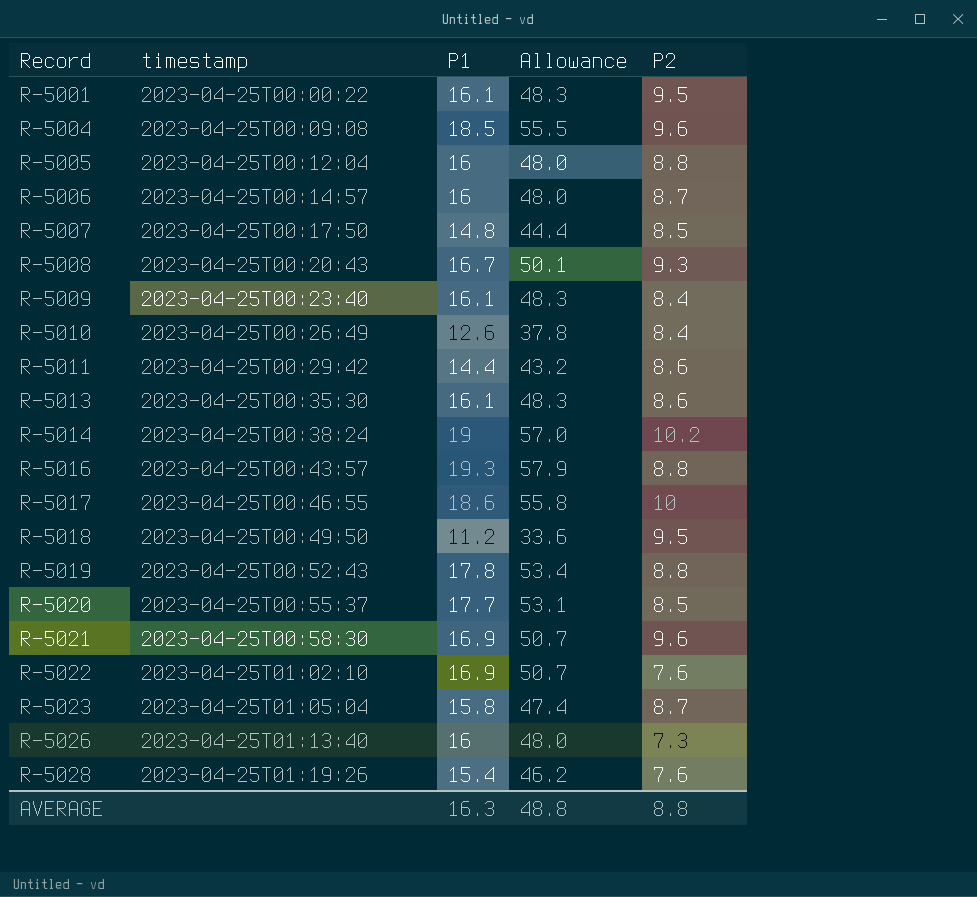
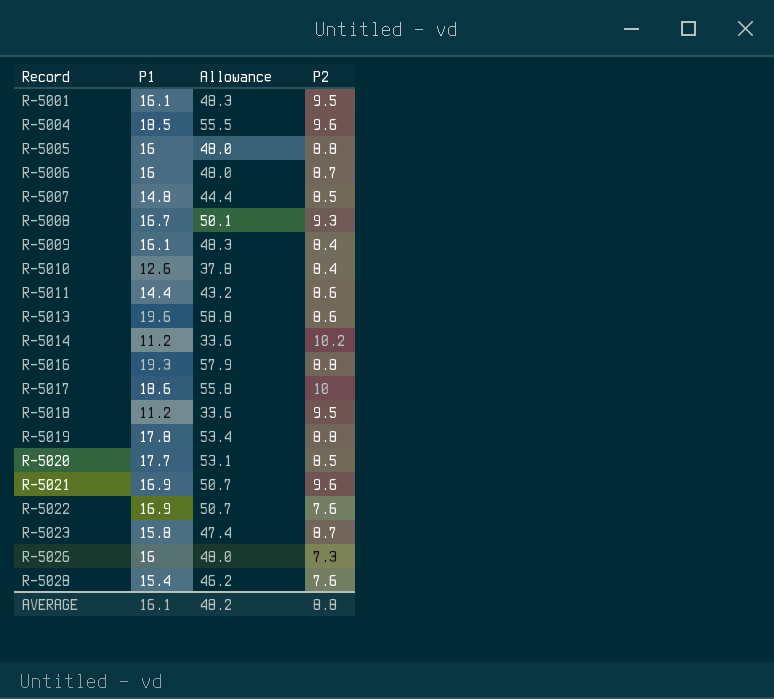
column timestamp | position: 2 -> none
R-5013 | P1: 16.1 -> 19.6
R-5013 | Allowance: 48.3 -> 58.8
R-5014 | P1: 19 -> 11.2
R-5014 | Allowance: 57.0 -> 33.6
AVERAGE | P1: 16.3 -> 16.1
AVERAGE | Allowance: 48.8 -> 48.2

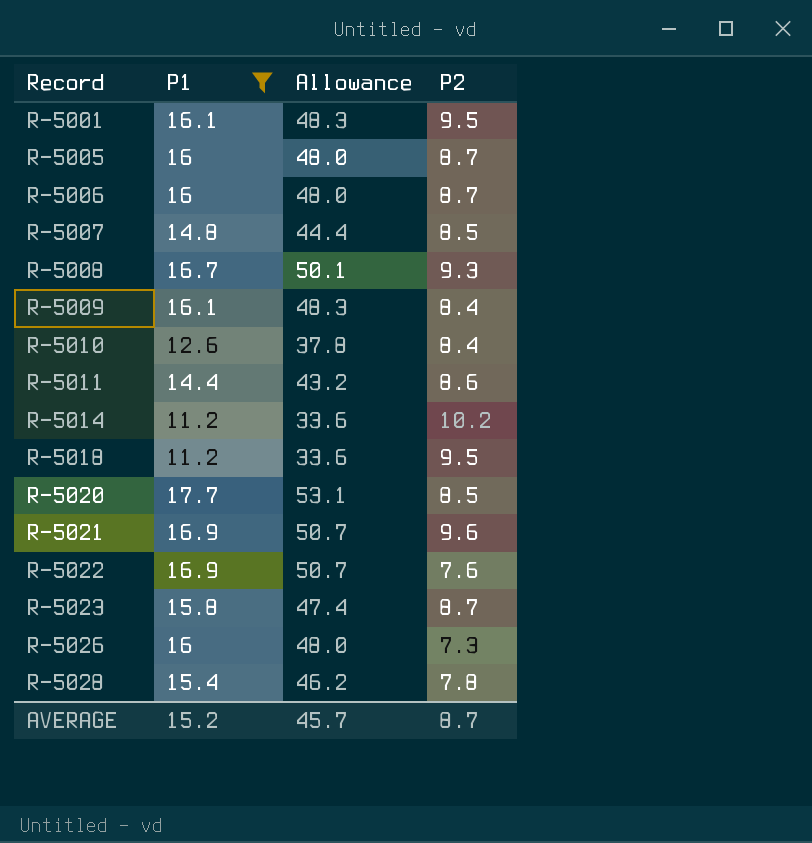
filter: none -> P1 <= 17.7
R-5005 | P2: 8.8 -> 8.7
R-5028 | P2: 7.6 -> 7.8
AVERAGE | P1: 16.1 -> 15.2
AVERAGE | Allowance: 48.2 -> 45.7
AVERAGE | P2: 8.8 -> 8.7

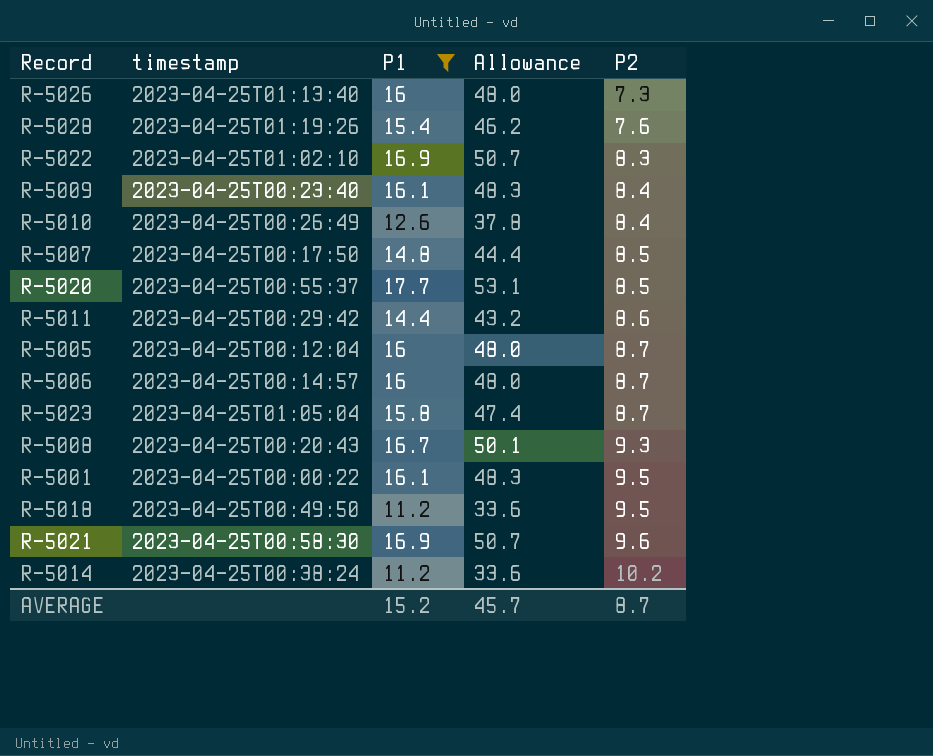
row order: Record ascending -> P2 ascending
column timestamp | position: none -> 2
R-5028 | P2: 7.8 -> 7.6
R-5022 | P2: 7.6 -> 8.3

